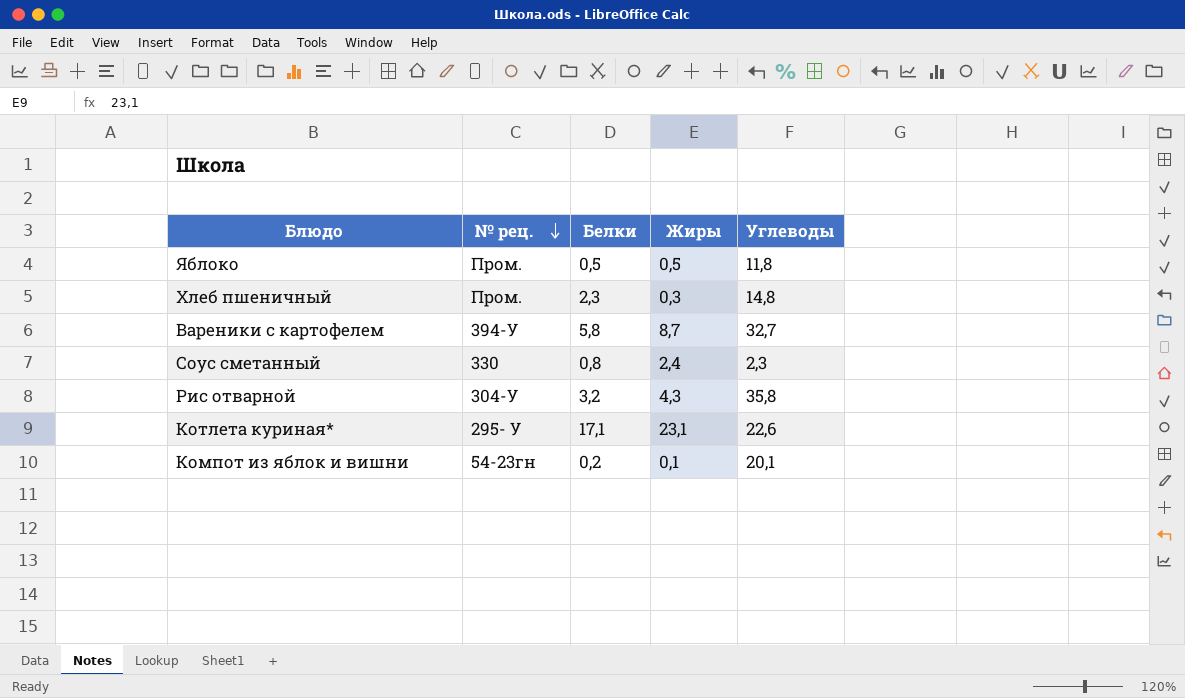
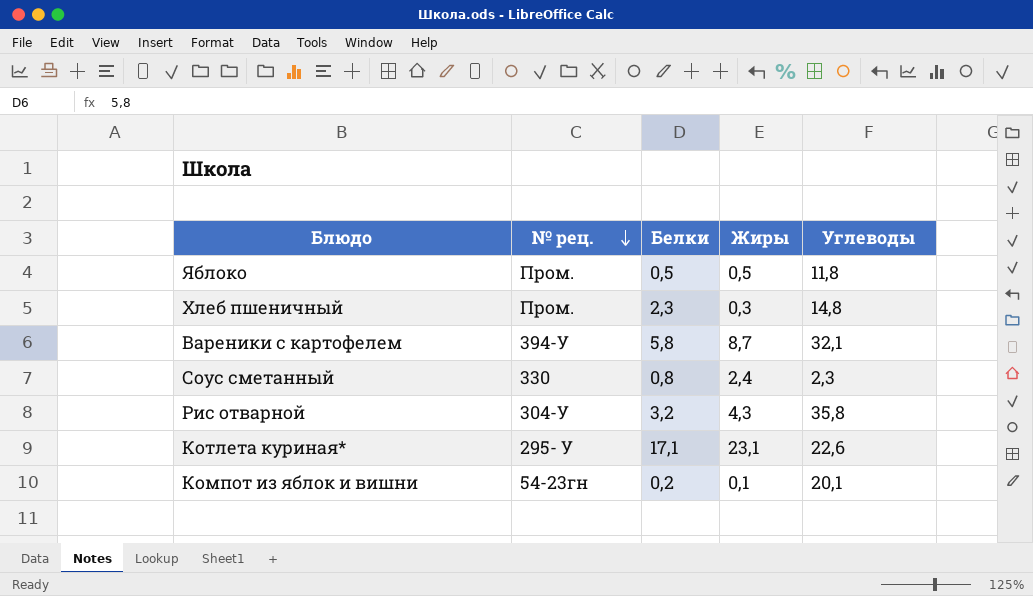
Вареники с картофелем | Углеводы: 32,7 -> 32,1

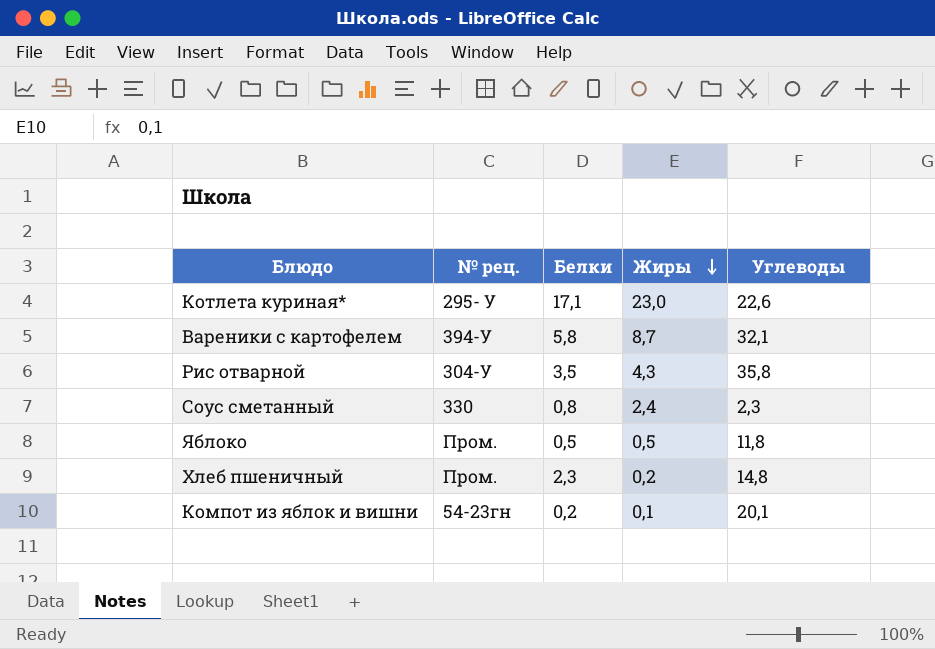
row order: № рец. descending -> Жиры descending
Котлета куриная* | Жиры: 23,1 -> 23,0
Рис отварной | Белки: 3,2 -> 3,5
Хлеб пшеничный | Жиры: 0,3 -> 0,2

